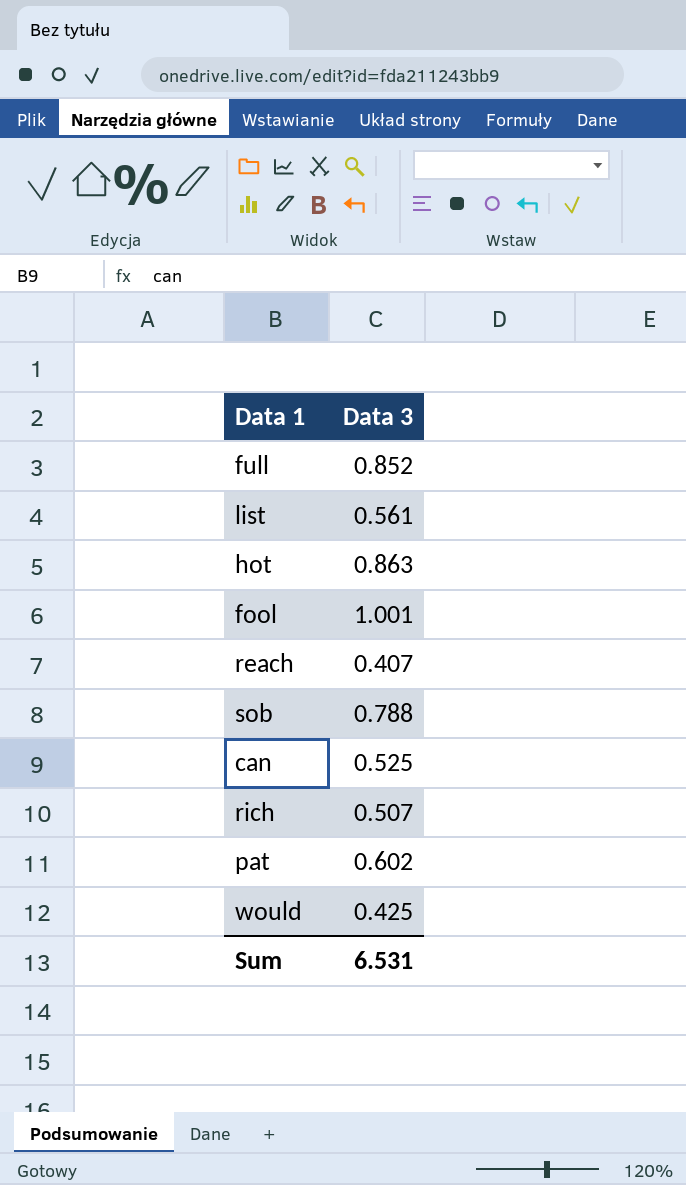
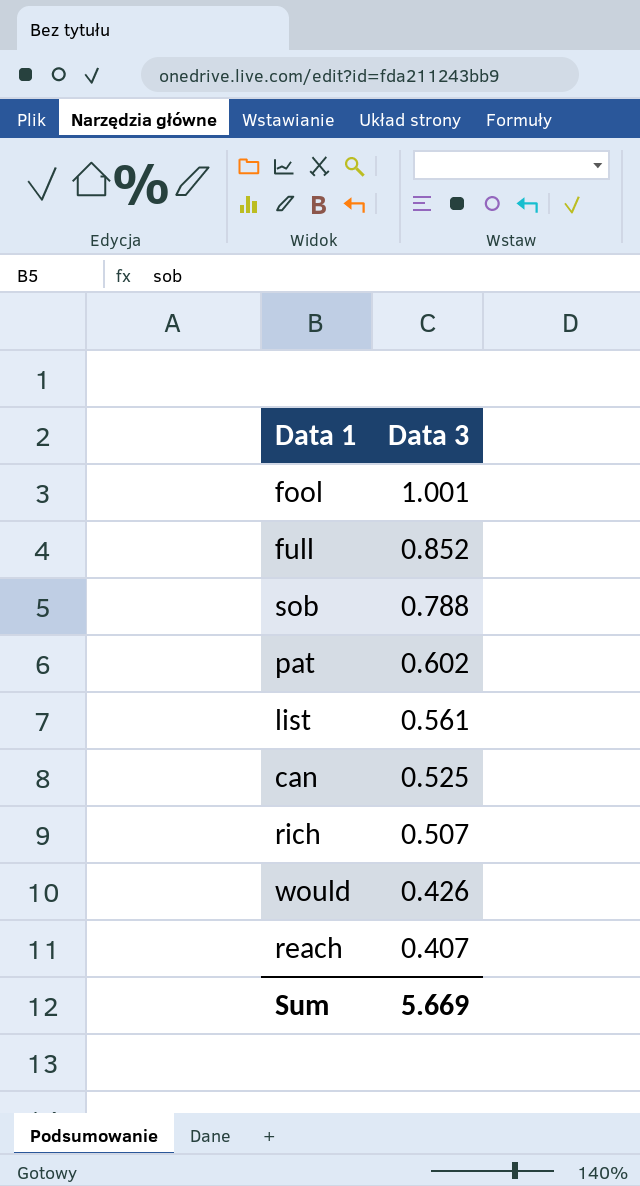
row order: none -> Data 3 descending
row hot: 0.863 -> none
would | Data 3: 0.425 -> 0.426
Sum | Data 3: 6.531 -> 5.669

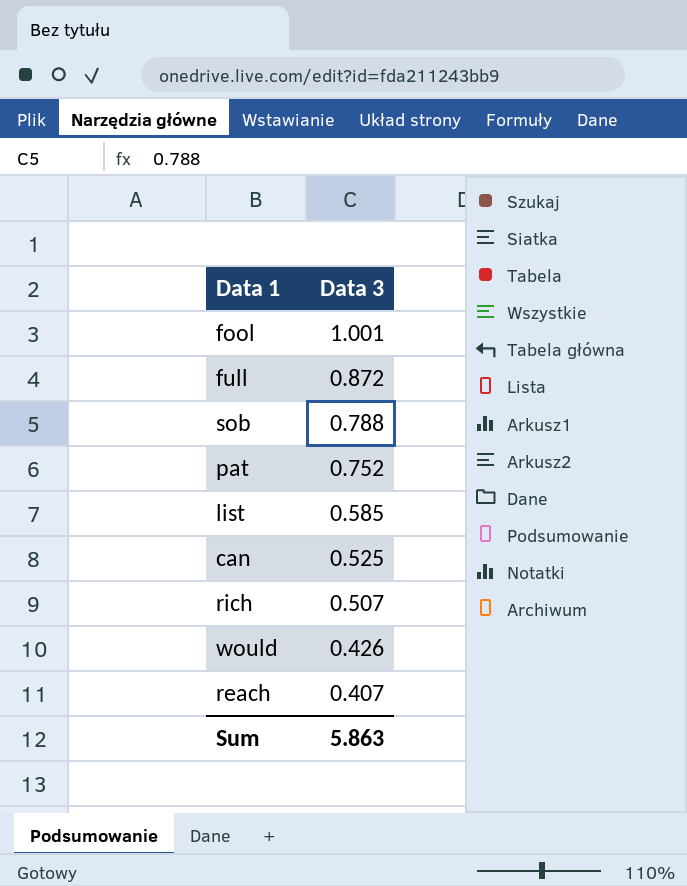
full | Data 3: 0.852 -> 0.872
pat | Data 3: 0.602 -> 0.752
list | Data 3: 0.561 -> 0.585
Sum | Data 3: 5.669 -> 5.863

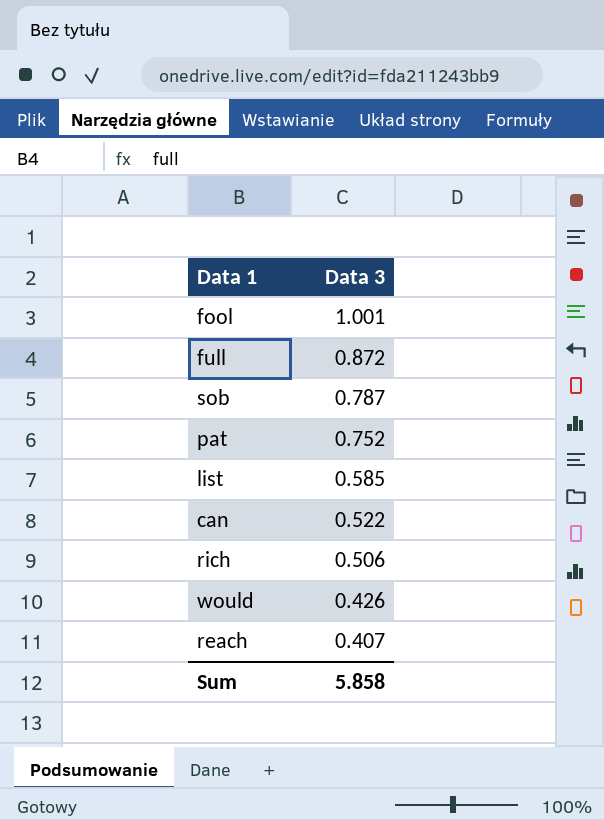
sob | Data 3: 0.788 -> 0.787
can | Data 3: 0.525 -> 0.522
rich | Data 3: 0.507 -> 0.506
Sum | Data 3: 5.863 -> 5.858

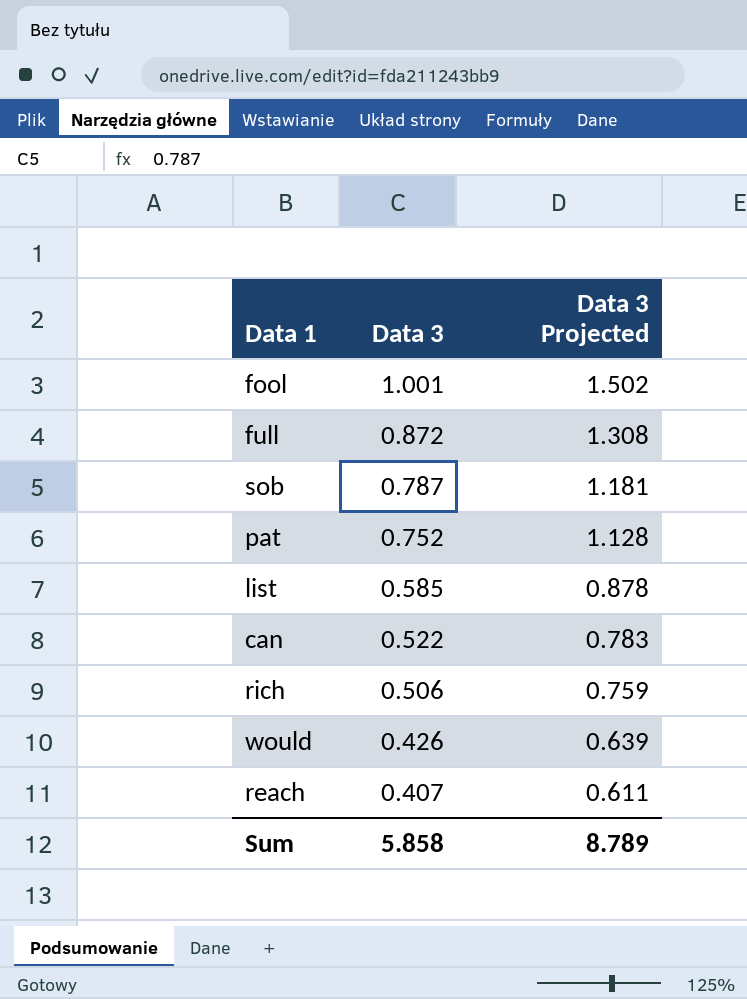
column Data 3 Projected | formula: none -> [Data 3] * 1.5

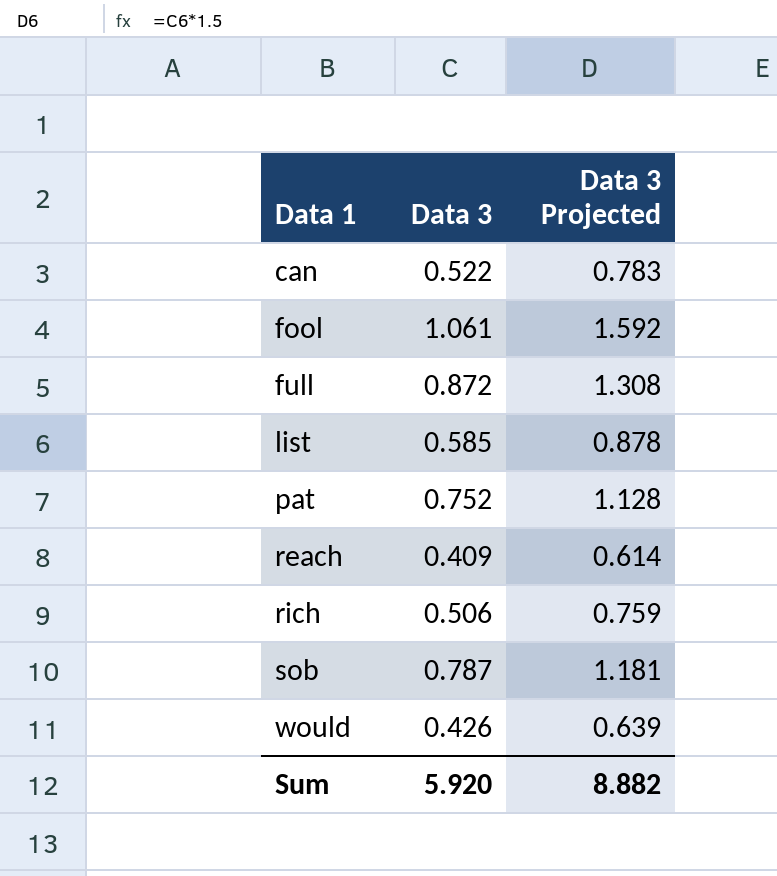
row order: Data 3 descending -> Data 1 ascending
fool | Data 3: 1.001 -> 1.061
fool | Data 3 Projected: 1.502 -> 1.592
reach | Data 3: 0.407 -> 0.409
reach | Data 3 Projected: 0.611 -> 0.614
Sum | Data 3: 5.858 -> 5.920
Sum | Data 3 Projected: 8.789 -> 8.882

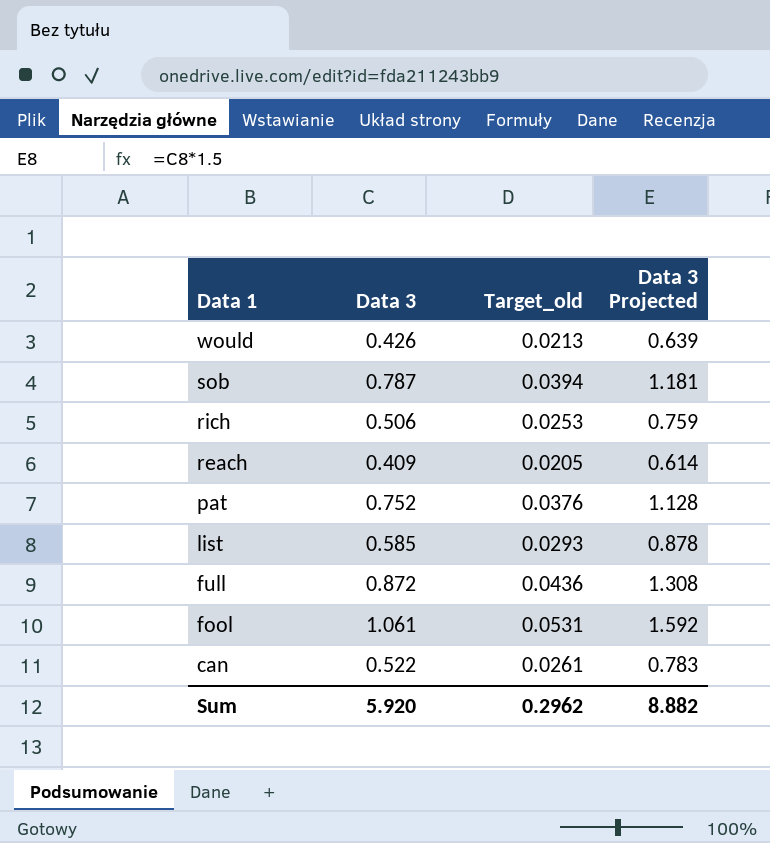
row order: Data 1 ascending -> Data 1 descending
column Target_old | formula: none -> [Data 3] * 0.05

